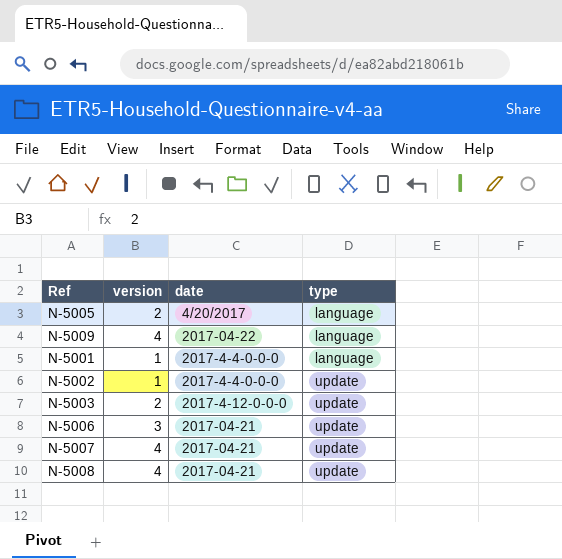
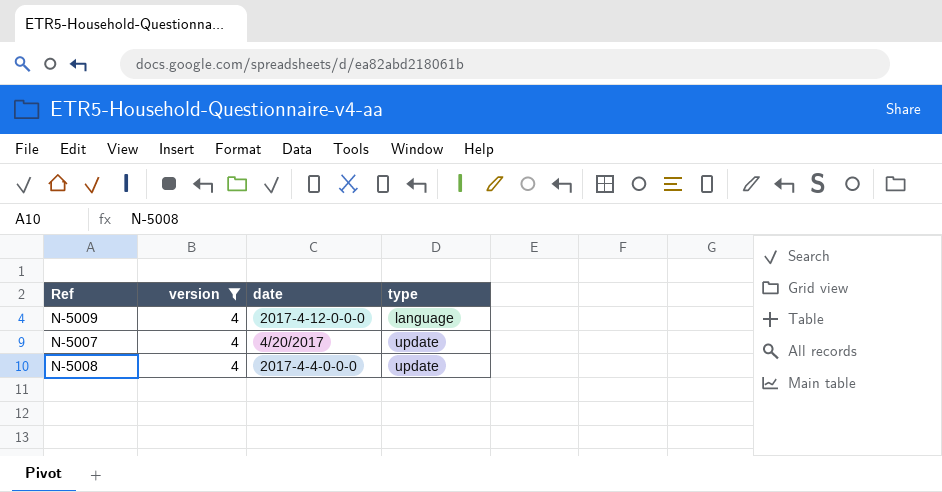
filter: none -> version = 4
N-5009 | date: 2017-04-22 -> 2017-4-12-0-0-0
N-5007 | date: 2017-04-21 -> 4/20/2017
N-5008 | date: 2017-04-21 -> 2017-4-4-0-0-0

